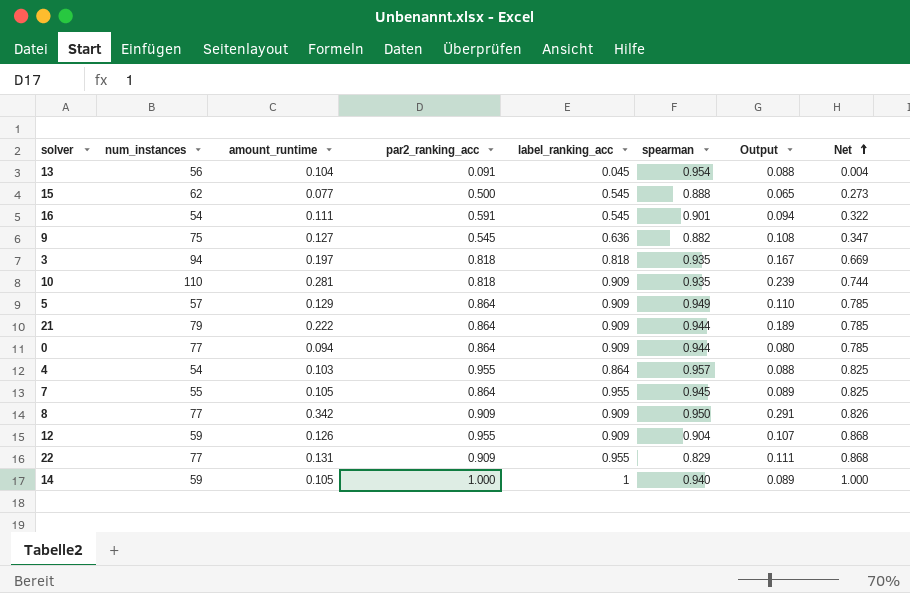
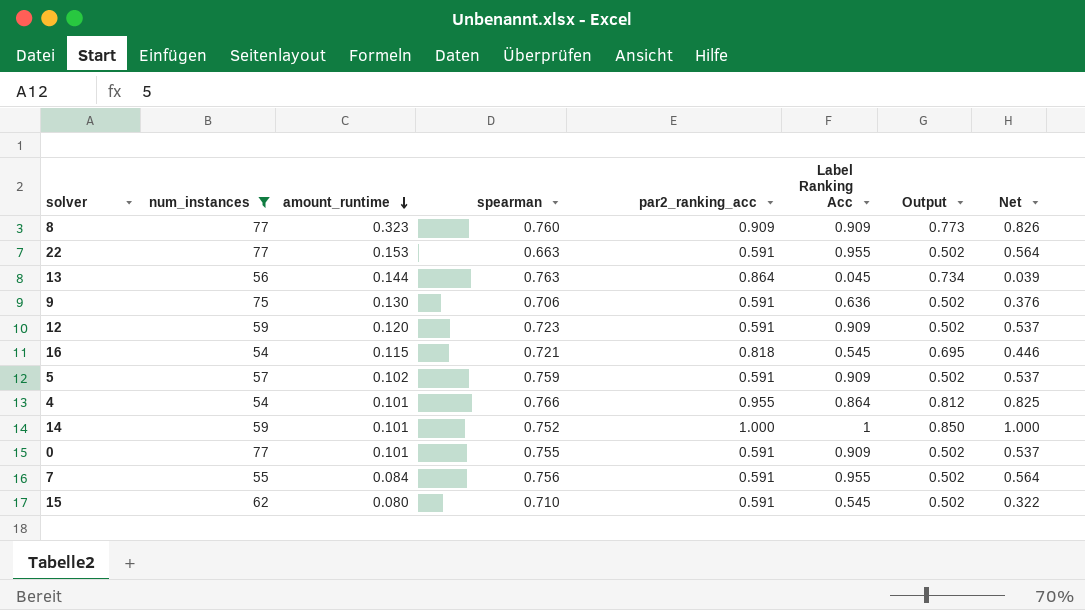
filter: none -> num_instances <= 77
row order: Net ascending -> amount_runtime descending
column spearman | position: 6 -> 4
column name: label_ranking_acc -> Label Ranking Acc
column Output | formula: [amount_runtime] * 0.85 -> [par2_ranking_acc] * 0.85
8 | amount_runtime: 0.342 -> 0.323
8 | spearman: 0.950 -> 0.760
22 | amount_runtime: 0.131 -> 0.153
22 | spearman: 0.829 -> 0.663
22 | par2_ranking_acc: 0.909 -> 0.591
22 | Net: 0.868 -> 0.564
13 | amount_runtime: 0.104 -> 0.144
13 | spearman: 0.954 -> 0.763
13 | par2_ranking_acc: 0.091 -> 0.864
13 | Net: 0.004 -> 0.039
9 | amount_runtime: 0.127 -> 0.130
9 | spearman: 0.882 -> 0.706
9 | par2_ranking_acc: 0.545 -> 0.591
9 | Net: 0.347 -> 0.376
12 | amount_runtime: 0.126 -> 0.120
12 | spearman: 0.904 -> 0.723
12 | par2_ranking_acc: 0.955 -> 0.591
12 | Net: 0.868 -> 0.537
16 | amount_runtime: 0.111 -> 0.115
16 | spearman: 0.901 -> 0.721
16 | par2_ranking_acc: 0.591 -> 0.818
16 | Net: 0.322 -> 0.446
5 | amount_runtime: 0.129 -> 0.102
5 | spearman: 0.949 -> 0.759
5 | par2_ranking_acc: 0.864 -> 0.591
5 | Net: 0.785 -> 0.537
4 | amount_runtime: 0.103 -> 0.101
4 | spearman: 0.957 -> 0.766
14 | amount_runtime: 0.105 -> 0.101
14 | spearman: 0.940 -> 0.752
0 | amount_runtime: 0.094 -> 0.101
0 | spearman: 0.944 -> 0.755
0 | par2_ranking_acc: 0.864 -> 0.591
0 | Net: 0.785 -> 0.537
7 | amount_runtime: 0.105 -> 0.084
7 | spearman: 0.945 -> 0.756
7 | par2_ranking_acc: 0.864 -> 0.591
7 | Net: 0.825 -> 0.564
15 | amount_runtime: 0.077 -> 0.080
15 | spearman: 0.888 -> 0.710
15 | par2_ranking_acc: 0.500 -> 0.591
15 | Net: 0.273 -> 0.322

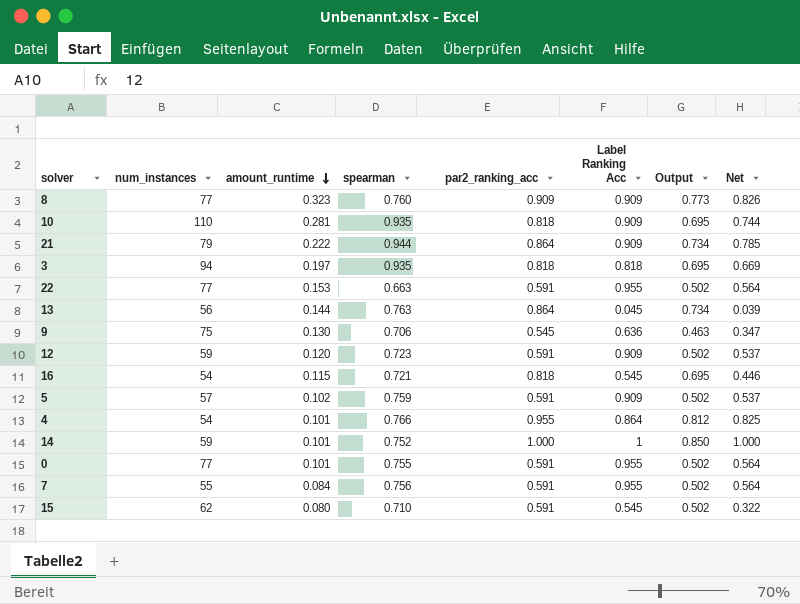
filter: num_instances <= 77 -> none
9 | par2_ranking_acc: 0.591 -> 0.545
9 | Output: 0.502 -> 0.463
9 | Net: 0.376 -> 0.347
0 | Label Ranking Acc: 0.909 -> 0.955
0 | Net: 0.537 -> 0.564

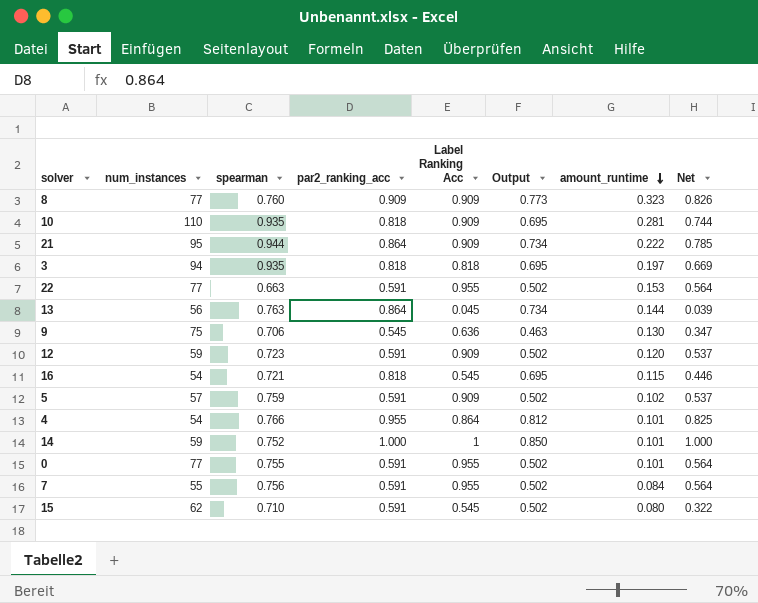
column amount_runtime | position: 3 -> 7
21 | num_instances: 79 -> 95

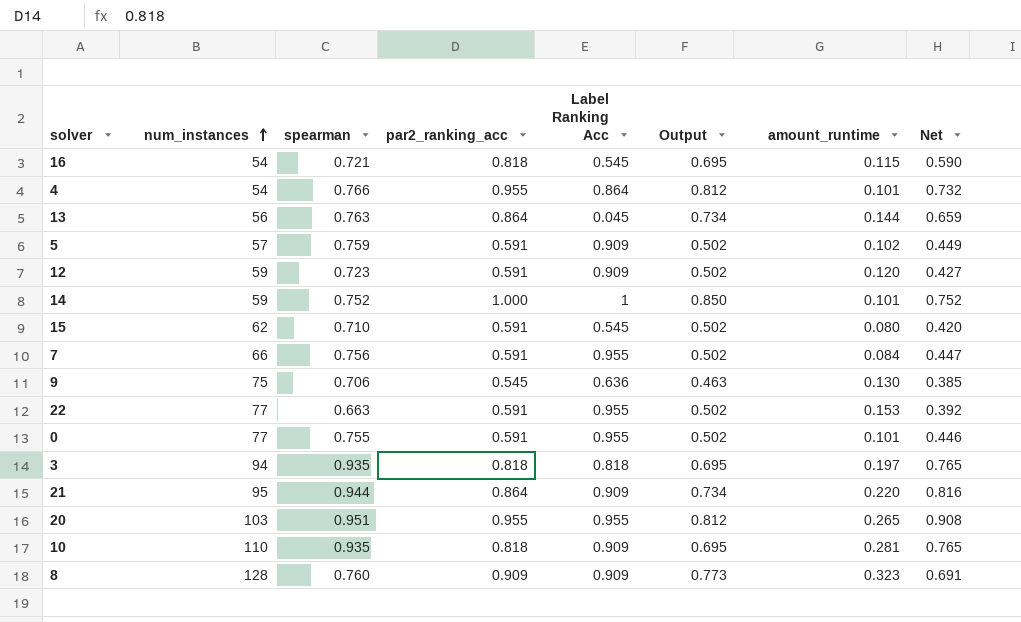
row order: amount_runtime descending -> num_instances ascending
column Net | formula: [par2_ranking_acc] * [Label Ranking Acc] -> [spearman] * [par2_ranking_acc]
7 | num_instances: 55 -> 66
21 | amount_runtime: 0.222 -> 0.220
row 20: none -> 103 | 0.951 | 0.955 | 0.955 | 0.812 | 0.265 | 0.908
8 | num_instances: 77 -> 128

